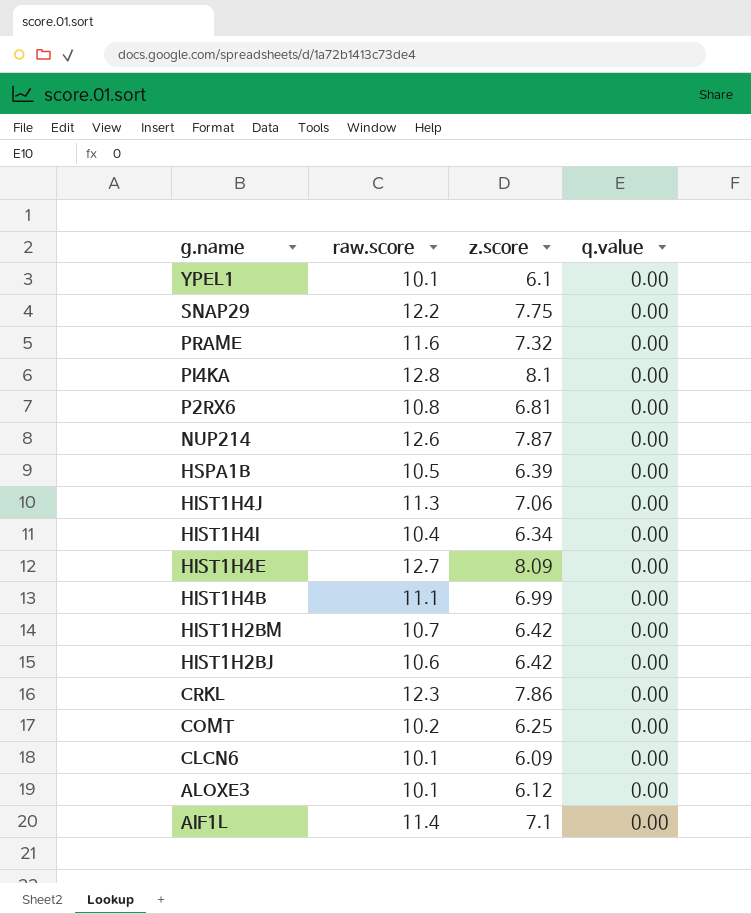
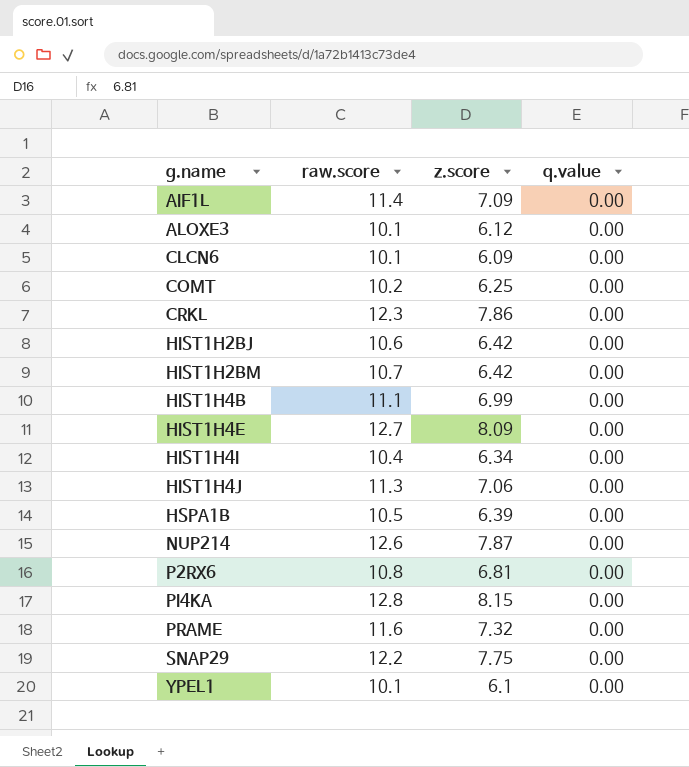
row order: g.name descending -> g.name ascending
AIF1L | z.score: 7.1 -> 7.09
PI4KA | z.score: 8.1 -> 8.15

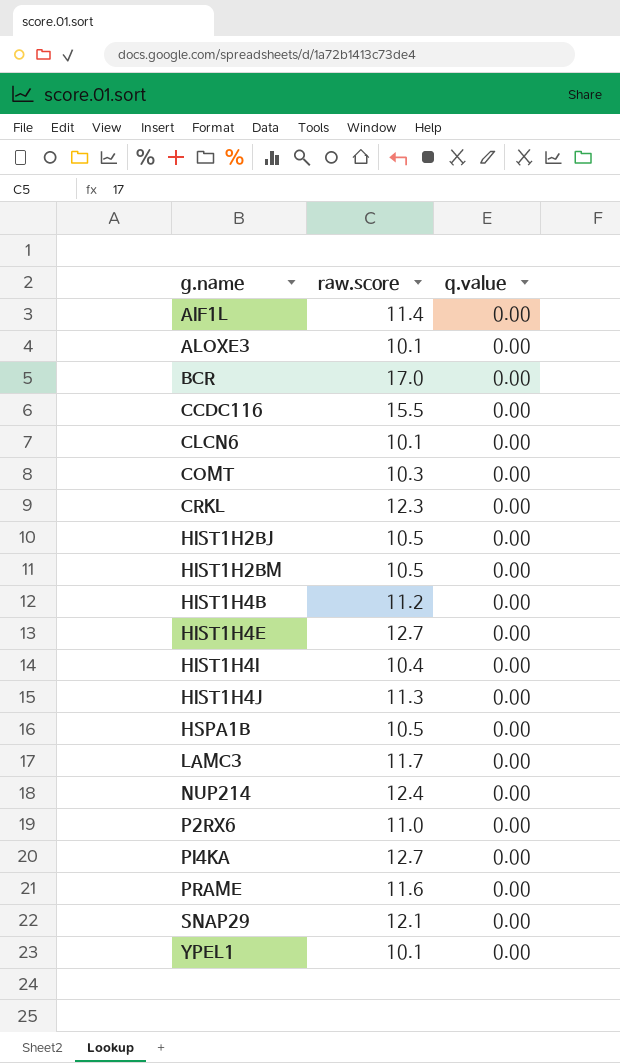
column z.score | position: 3 -> none
row BCR: none -> 17.0 | 0.00
row CCDC116: none -> 15.5 | 0.00
COMT | raw.score: 10.2 -> 10.3
HIST1H2BJ | raw.score: 10.6 -> 10.5
HIST1H2BM | raw.score: 10.7 -> 10.5
HIST1H4B | raw.score: 11.1 -> 11.2
row LAMC3: none -> 11.7 | 0.00
NUP214 | raw.score: 12.6 -> 12.4
P2RX6 | raw.score: 10.8 -> 11.0
PI4KA | raw.score: 12.8 -> 12.7
SNAP29 | raw.score: 12.2 -> 12.1

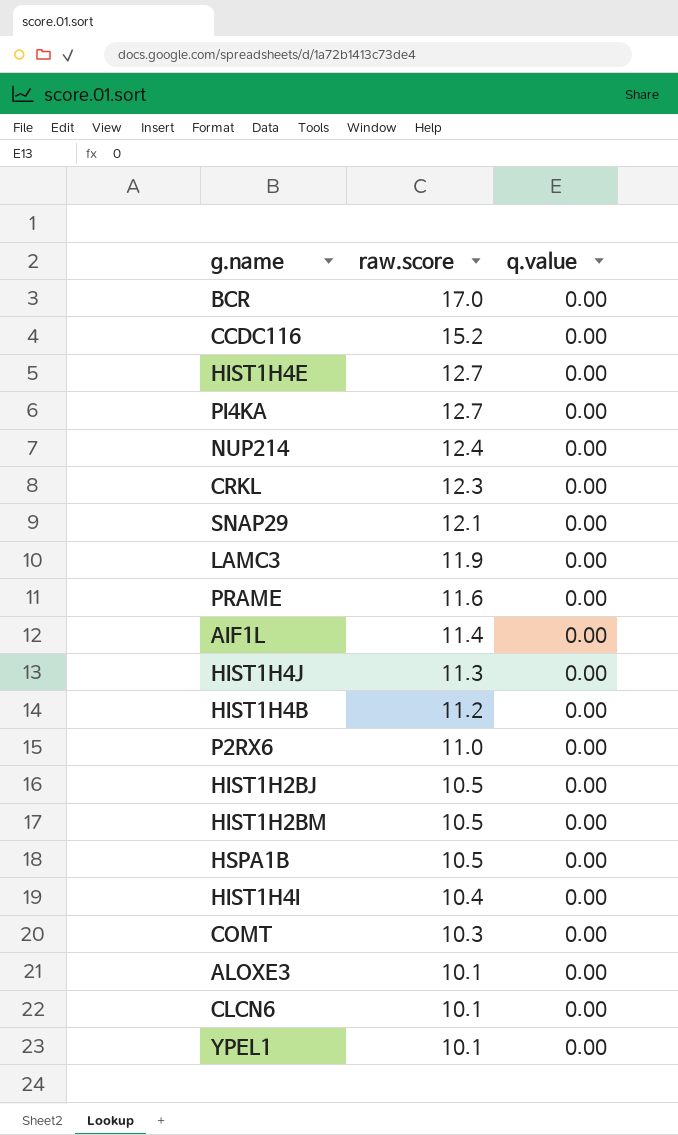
row order: g.name ascending -> raw.score descending
CCDC116 | raw.score: 15.5 -> 15.2
LAMC3 | raw.score: 11.7 -> 11.9

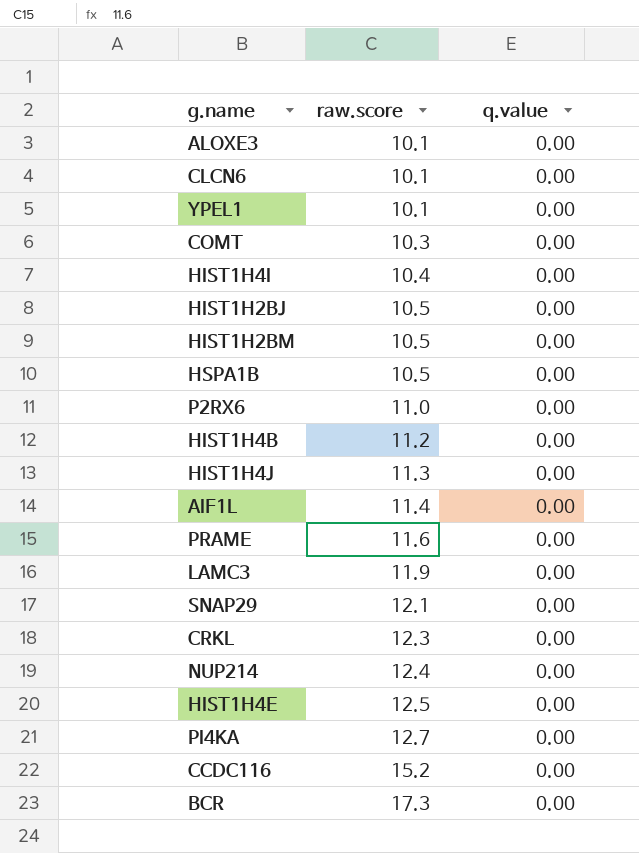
row order: raw.score descending -> raw.score ascending
HIST1H4E | raw.score: 12.7 -> 12.5
BCR | raw.score: 17.0 -> 17.3

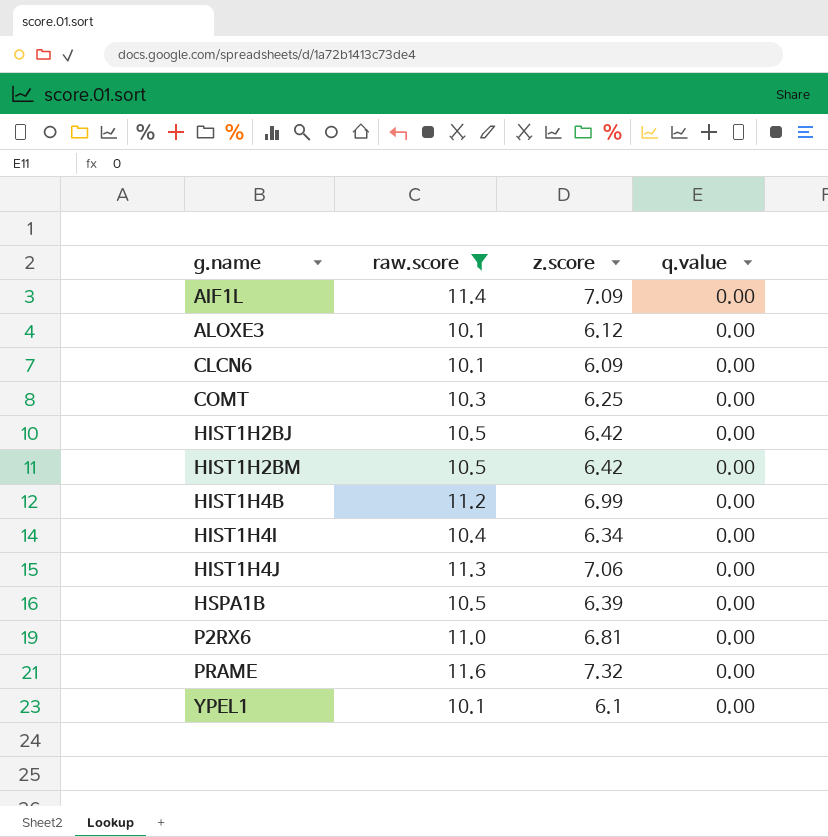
filter: none -> raw.score <= 11.6
row order: raw.score ascending -> g.name ascending
column z.score | position: none -> 3

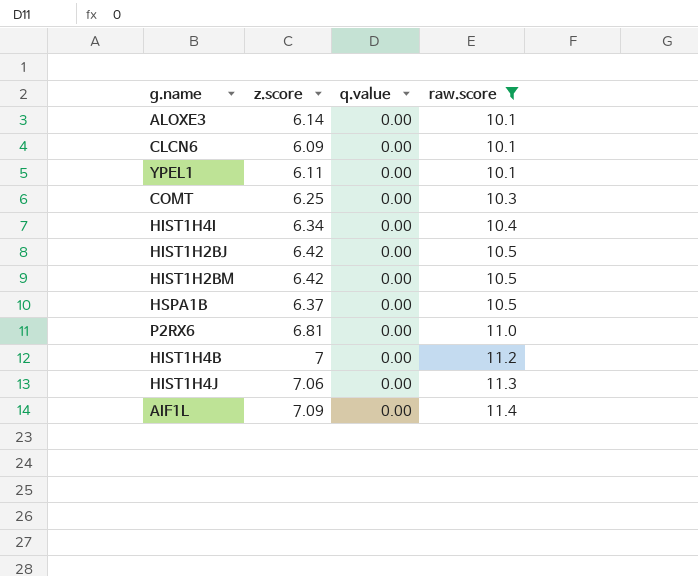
row order: g.name ascending -> raw.score ascending
column raw.score | position: 2 -> 4
row PRAME: 11.6 | 7.32 | 0.00 -> none
ALOXE3 | z.score: 6.12 -> 6.14
YPEL1 | z.score: 6.1 -> 6.11
HSPA1B | z.score: 6.39 -> 6.37
HIST1H4B | z.score: 6.99 -> 7

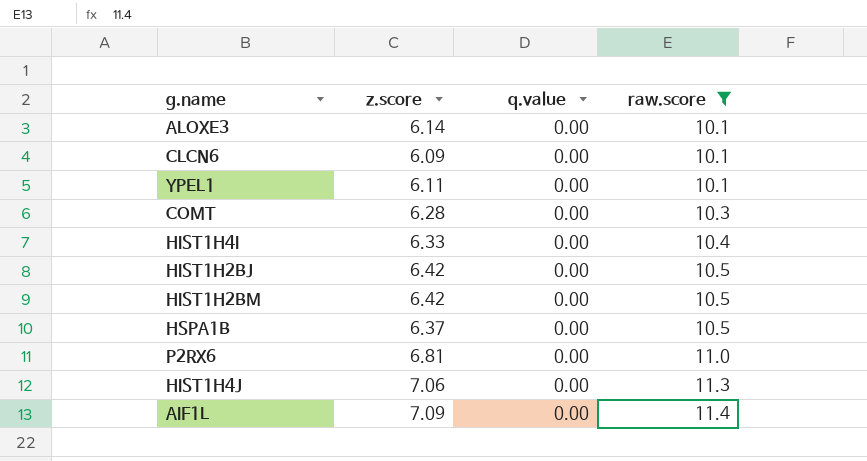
row HIST1H4B: 7 | 0.00 | 11.2 -> none
COMT | z.score: 6.25 -> 6.28
HIST1H4I | z.score: 6.34 -> 6.33

